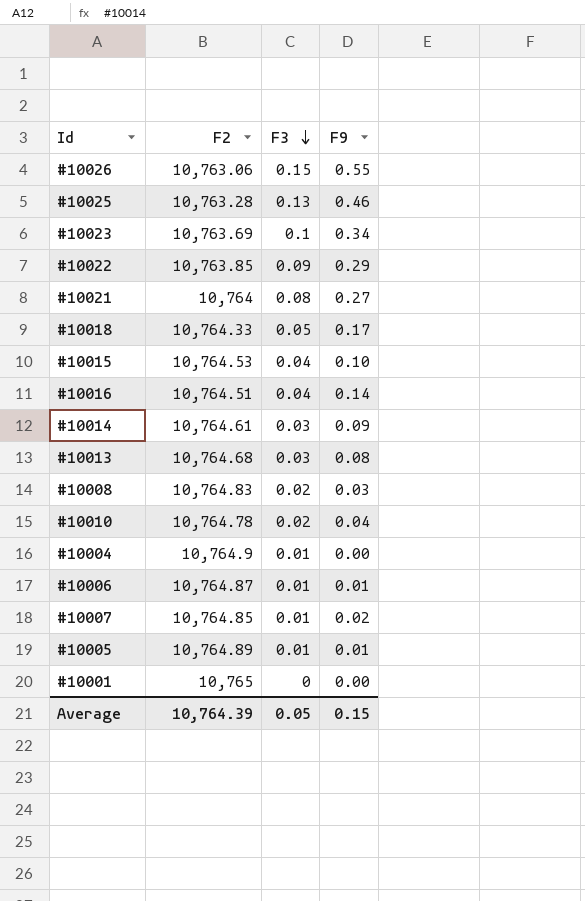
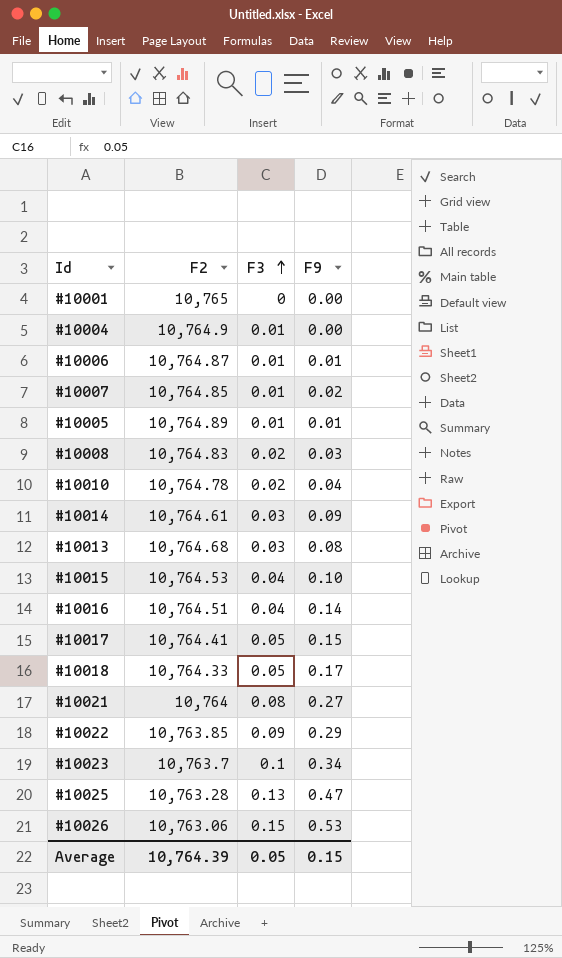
row order: F3 descending -> F3 ascending
row #10017: none -> 10,764.41 | 0.05 | 0.15
#10023 | F2: 10,763.69 -> 10,763.7
#10025 | F9: 0.46 -> 0.47
#10026 | F9: 0.55 -> 0.53

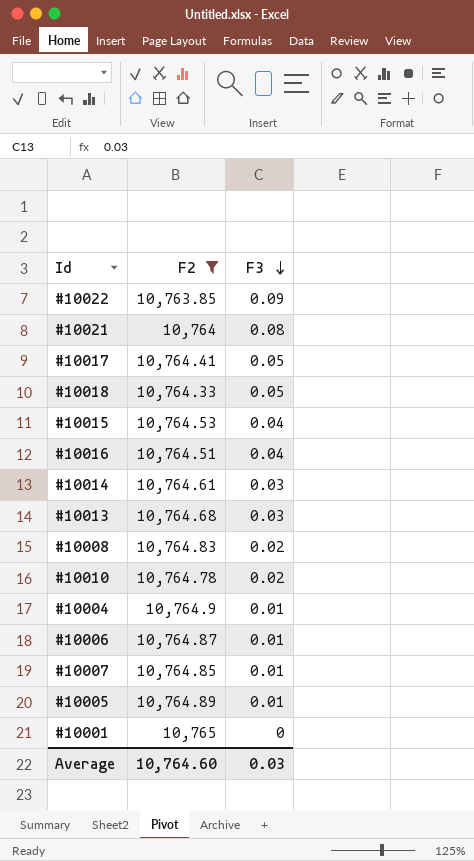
filter: none -> F2 >= 10,763.85
row order: F3 ascending -> F3 descending
column F9 | position: 4 -> none
Average | F2: 10,764.39 -> 10,764.60
Average | F3: 0.05 -> 0.03

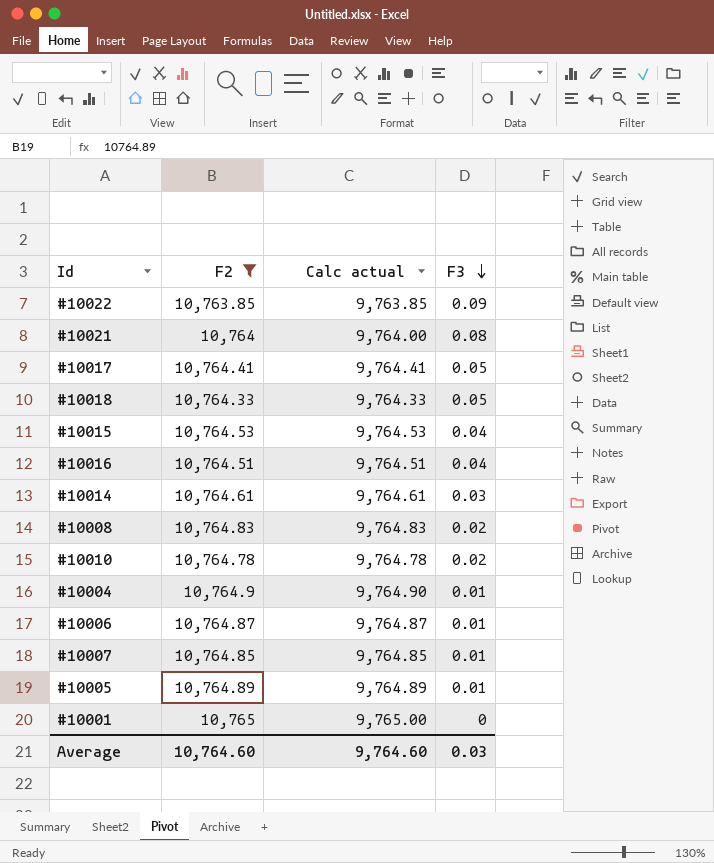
column Calc actual | formula: none -> [F2] - 1000
row #10013: 10,764.68 | 0.03 -> none

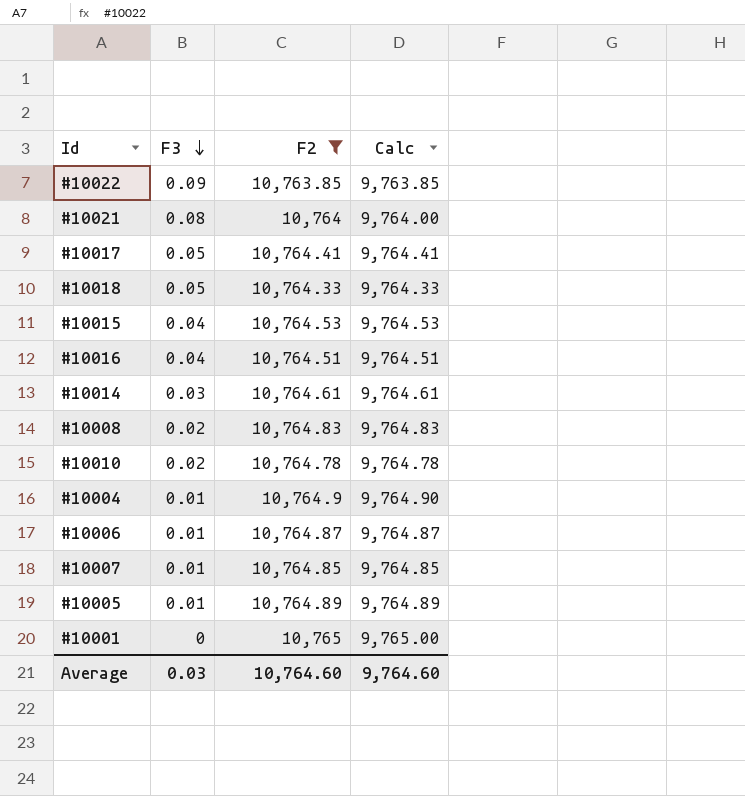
column F3 | position: 4 -> 2
column name: Calc actual -> Calc

